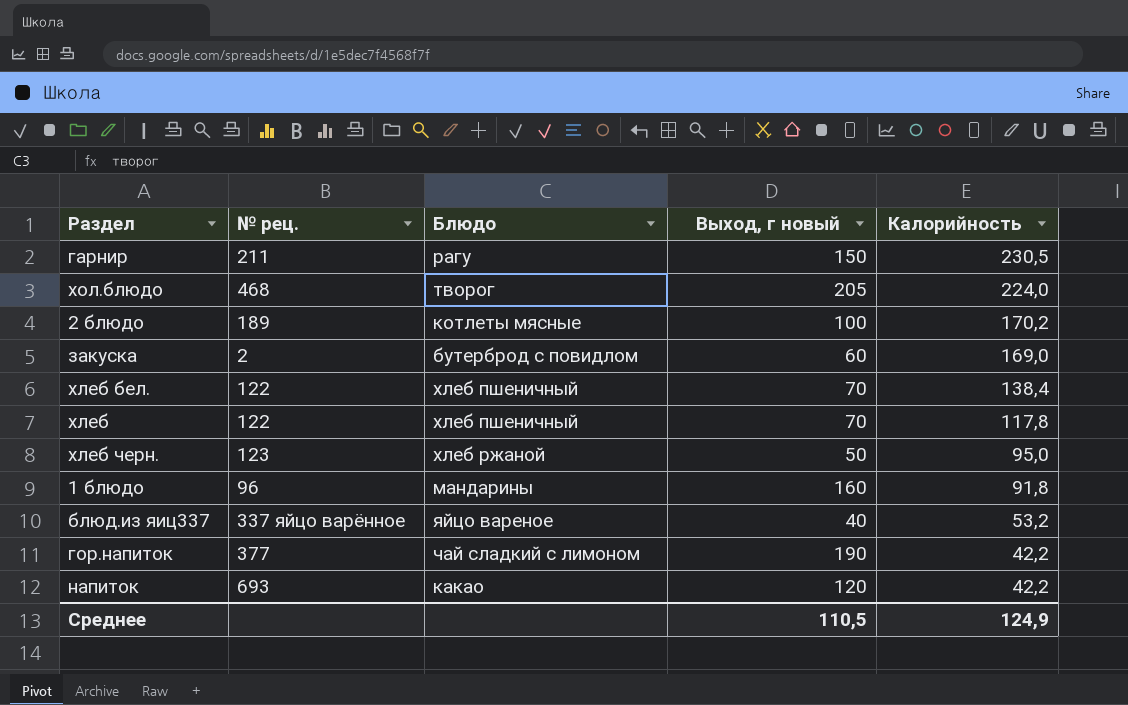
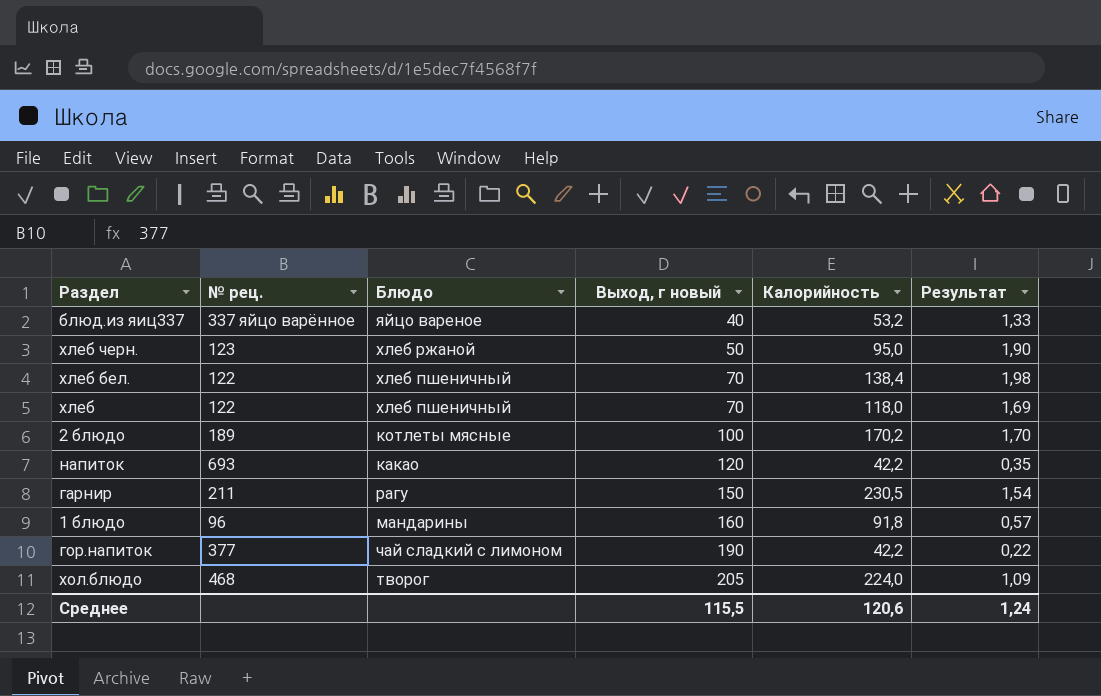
row order: Калорийность descending -> Выход, г новый ascending
column Результат | formula: none -> [Калорийность] / [Выход, г новый]
row закуска: 2 | бутерброд с повидлом | 60 | 169,0 -> none
хлеб | Калорийность: 117,8 -> 118,0
Среднее | Выход, г новый: 110,5 -> 115,5
Среднее | Калорийность: 124,9 -> 120,6

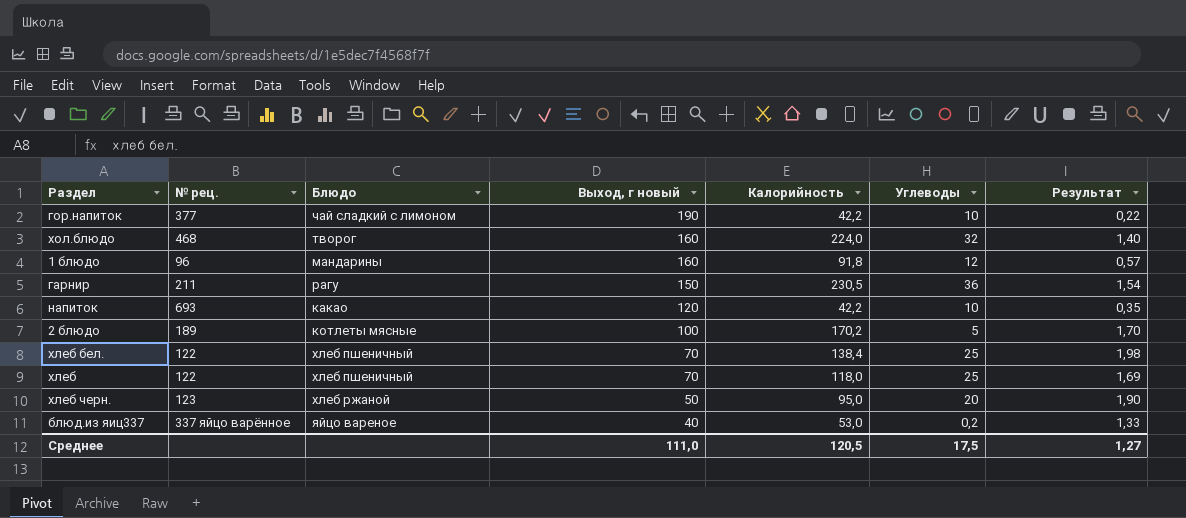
row order: Выход, г новый ascending -> Выход, г новый descending
column Углеводы | position: none -> 6
хол.блюдо | Выход, г новый: 205 -> 160
хол.блюдо | Результат: 1,09 -> 1,40
блюд.из яиц337 | Калорийность: 53,2 -> 53,0
Среднее | Выход, г новый: 115,5 -> 111,0
Среднее | Калорийность: 120,6 -> 120,5
Среднее | Результат: 1,24 -> 1,27

